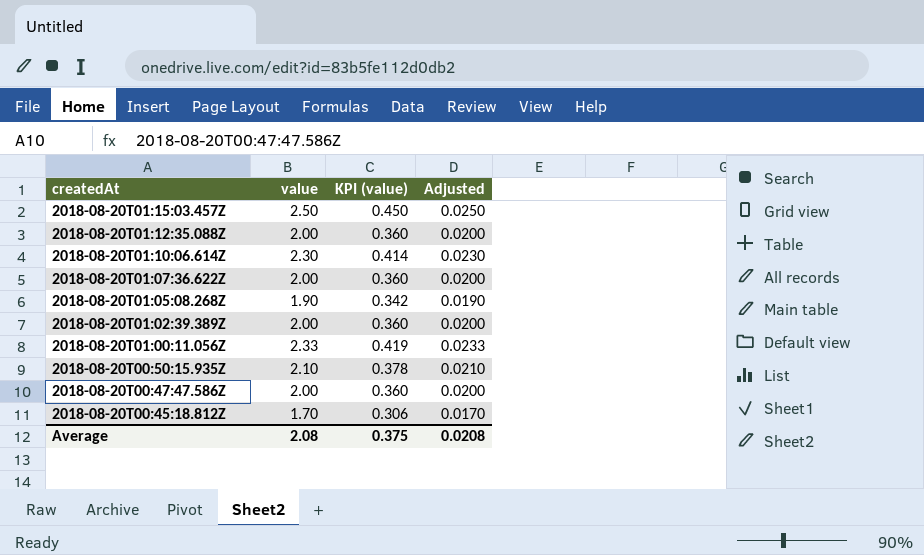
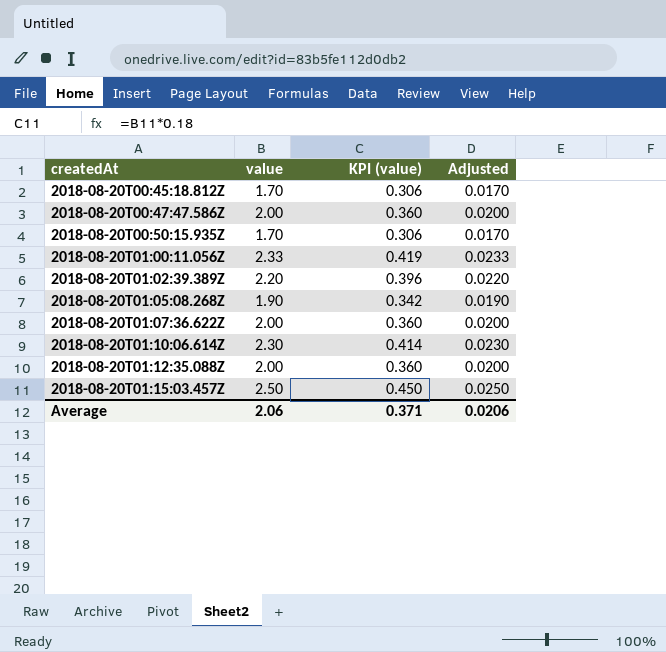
row order: createdAt descending -> createdAt ascending
2018-08-20T00:50:15.935Z | value: 2.10 -> 1.70
2018-08-20T00:50:15.935Z | KPI (value): 0.378 -> 0.306
2018-08-20T00:50:15.935Z | Adjusted: 0.0210 -> 0.0170
2018-08-20T01:02:39.389Z | value: 2.00 -> 2.20
2018-08-20T01:02:39.389Z | KPI (value): 0.360 -> 0.396
2018-08-20T01:02:39.389Z | Adjusted: 0.0200 -> 0.0220
Average | value: 2.08 -> 2.06
Average | KPI (value): 0.375 -> 0.371
Average | Adjusted: 0.0208 -> 0.0206

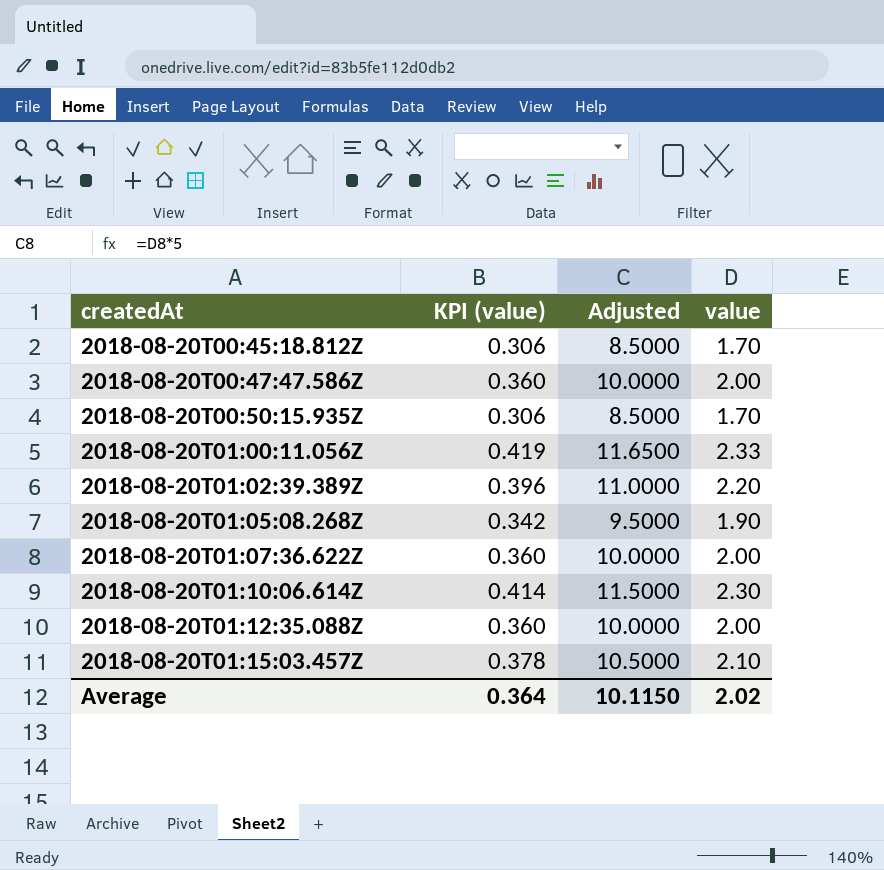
column Adjusted | formula: [value] * 0.01 -> [value] * 5
column value | position: 2 -> 4
2018-08-20T01:15:03.457Z | KPI (value): 0.450 -> 0.378
2018-08-20T01:15:03.457Z | value: 2.50 -> 2.10
Average | KPI (value): 0.371 -> 0.364
Average | Adjusted: 0.0206 -> 10.1150
Average | value: 2.06 -> 2.02

